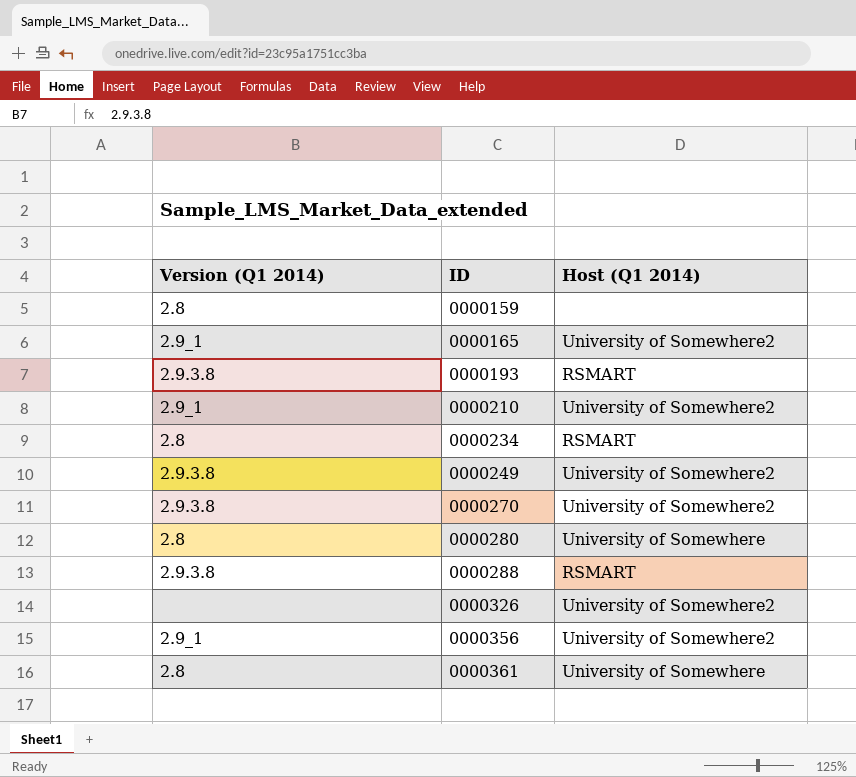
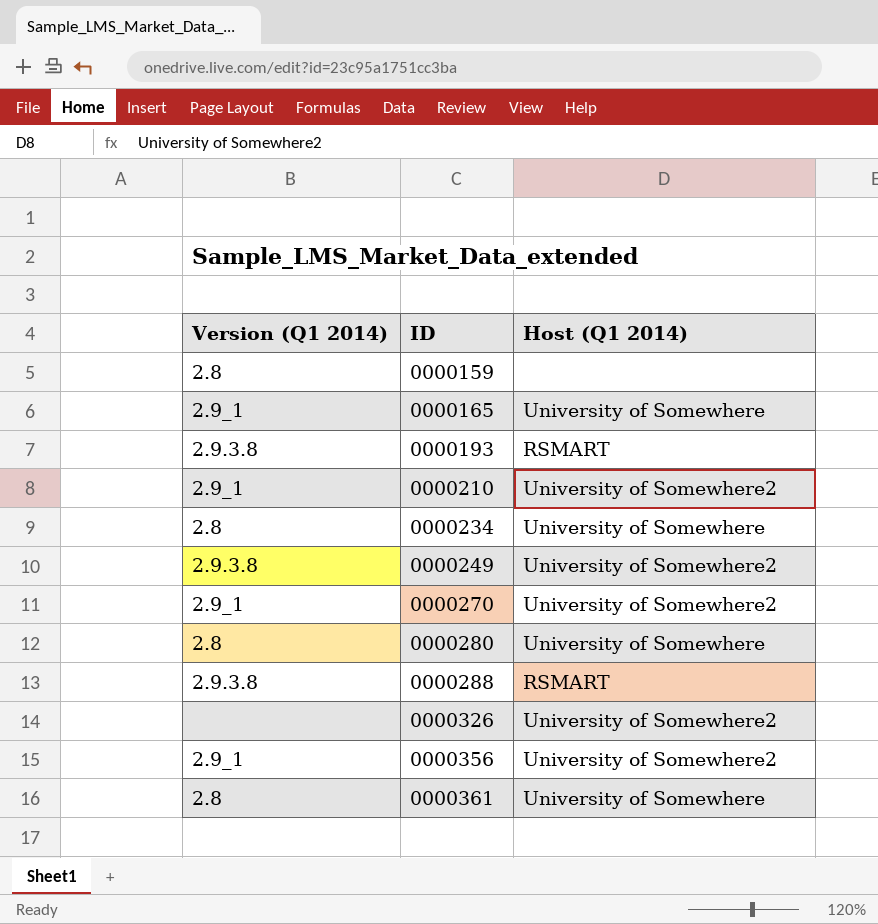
0000165 | Host (Q1 2014): University of Somewhere2 -> University of Somewhere
0000234 | Host (Q1 2014): RSMART -> University of Somewhere
0000270 | Version (Q1 2014): 2.9.3.8 -> 2.9_1

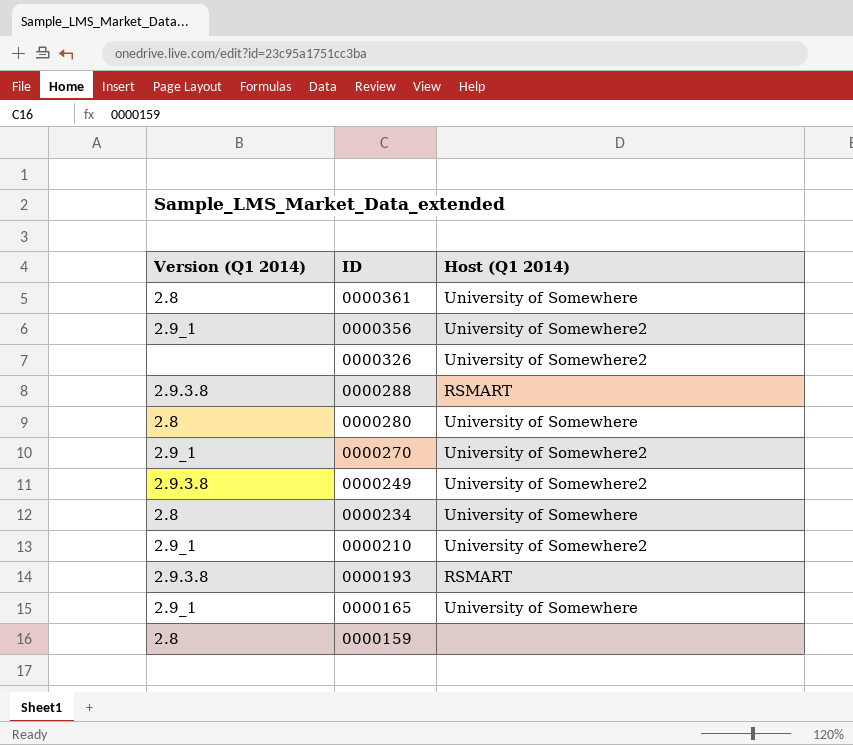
row order: ID ascending -> ID descending

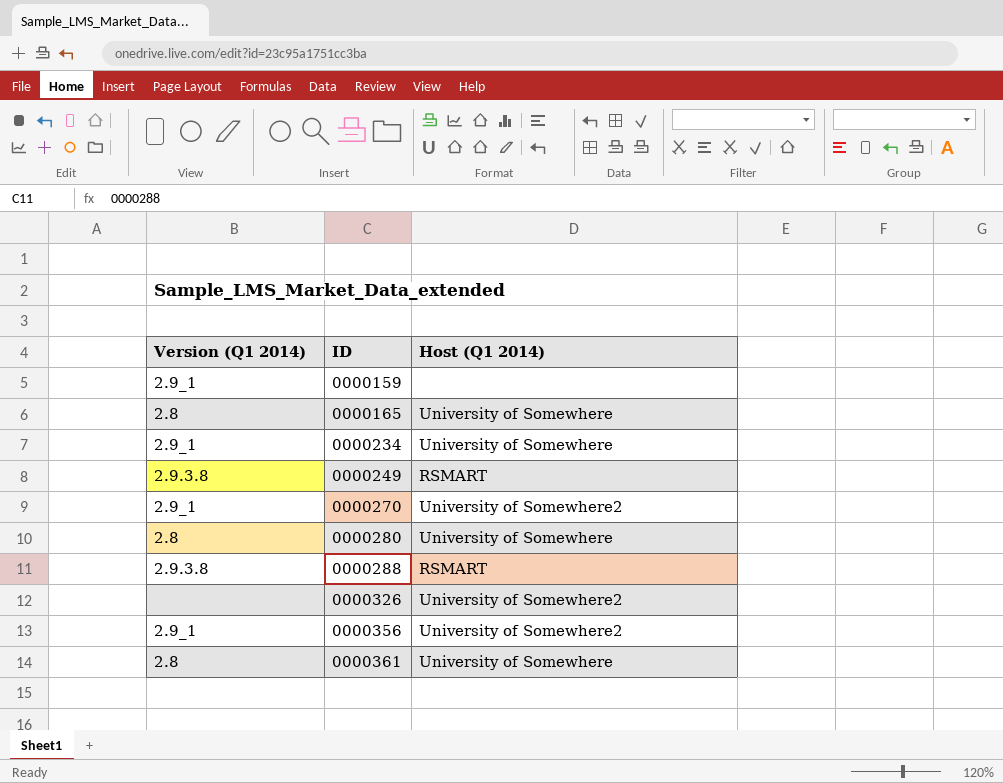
row order: ID descending -> ID ascending
row 0000210: 2.9_1 | University of Somewhere2 -> none
row 0000193: 2.9.3.8 | RSMART -> none
0000159 | Version (Q1 2014): 2.8 -> 2.9_1
0000165 | Version (Q1 2014): 2.9_1 -> 2.8
0000234 | Version (Q1 2014): 2.8 -> 2.9_1
0000249 | Host (Q1 2014): University of Somewhere2 -> RSMART

